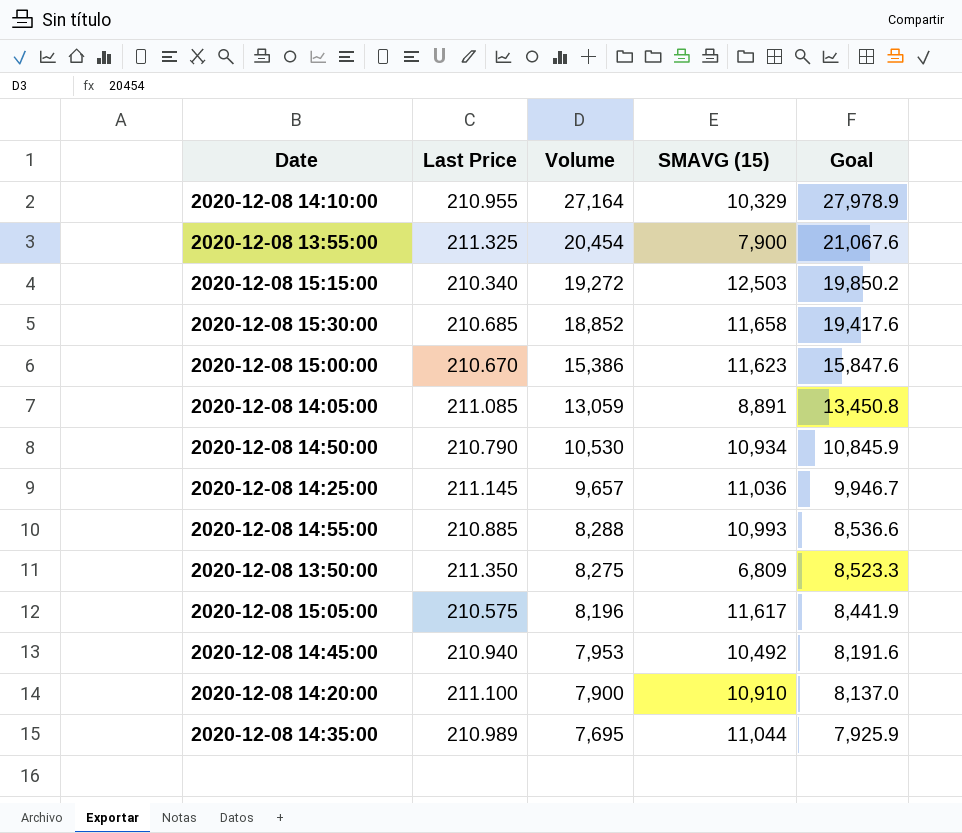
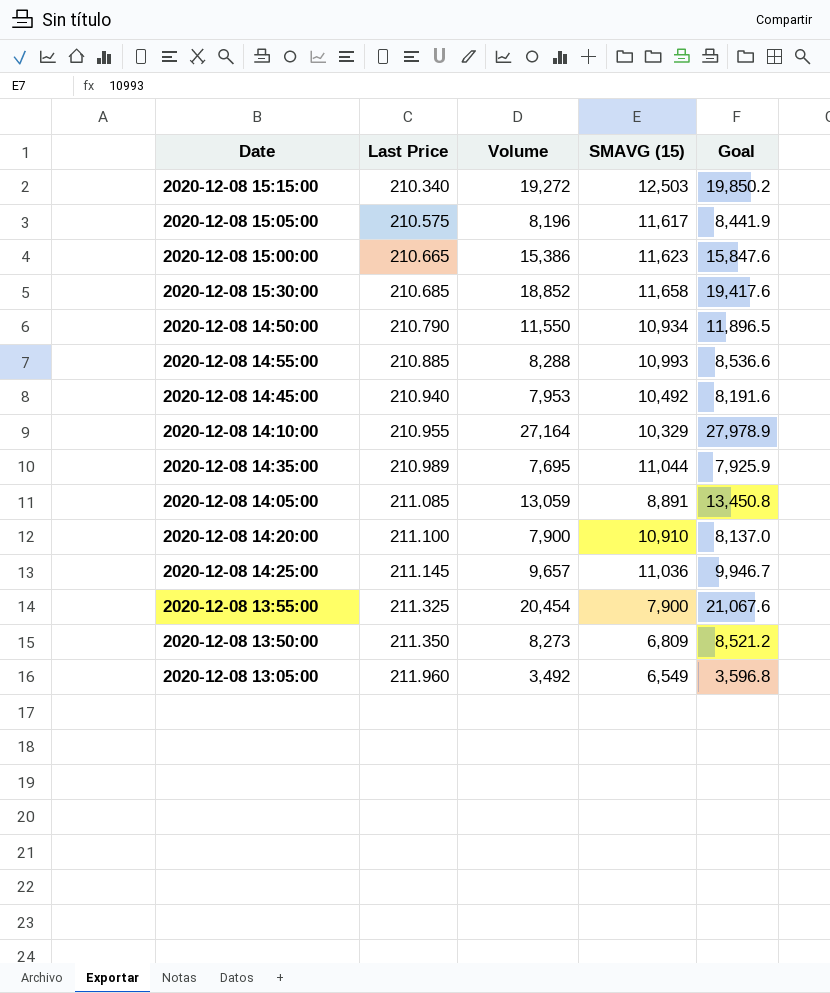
row order: Volume descending -> Last Price ascending
2020-12-08 15:00:00 | Last Price: 210.670 -> 210.665
2020-12-08 14:50:00 | Volume: 10,530 -> 11,550
2020-12-08 14:50:00 | Goal: 10,845.9 -> 11,896.5
2020-12-08 13:50:00 | Volume: 8,275 -> 8,273
2020-12-08 13:50:00 | Goal: 8,523.3 -> 8,521.2
row 2020-12-08 13:05:00: none -> 211.960 | 3,492 | 6,549 | 3,596.8

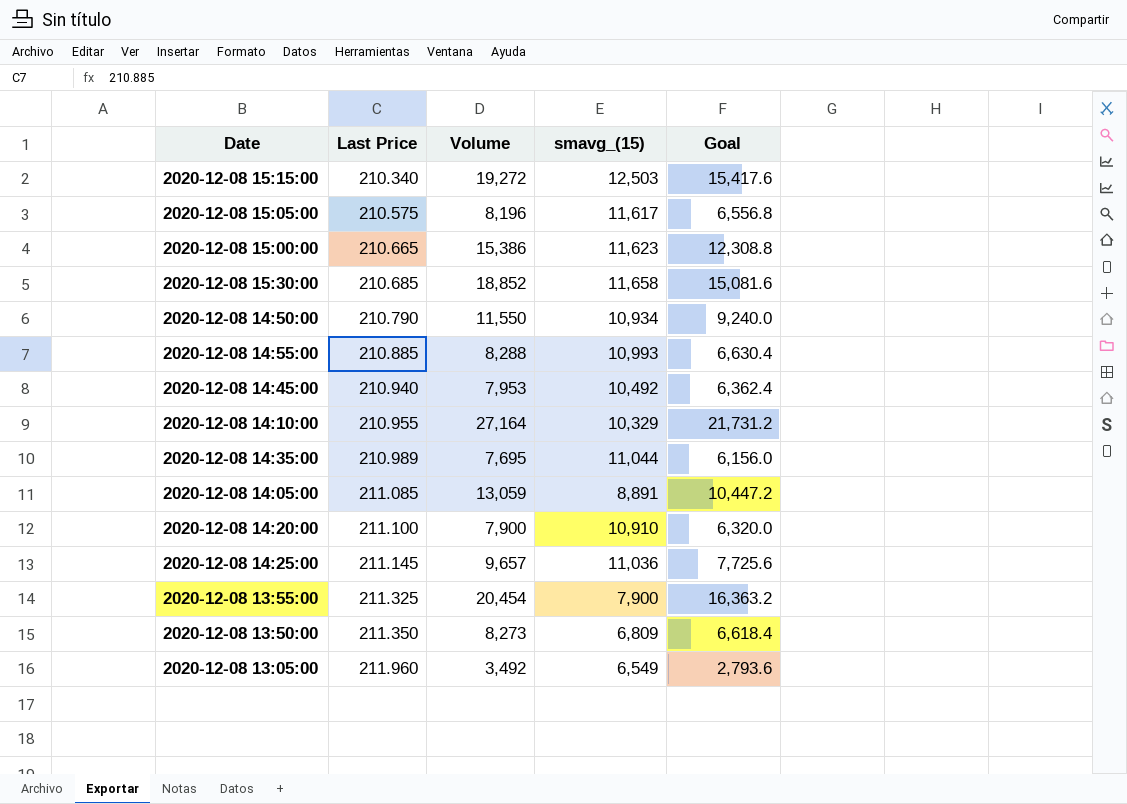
column name: SMAVG (15) -> smavg_(15)
column Goal | formula: [Volume] * 1.03 -> [Volume] * 0.8

